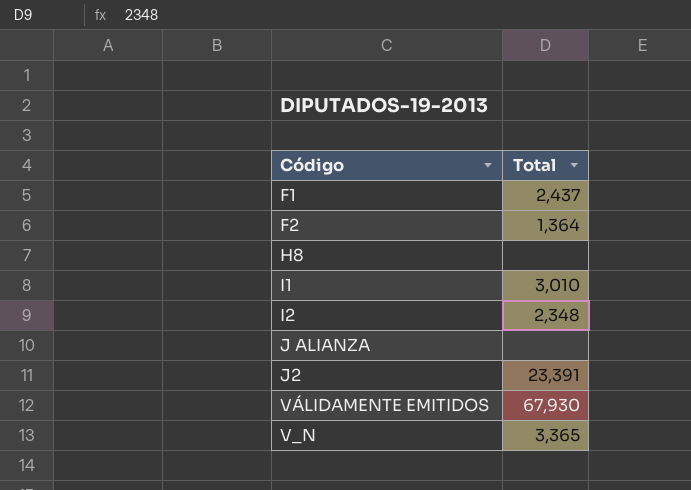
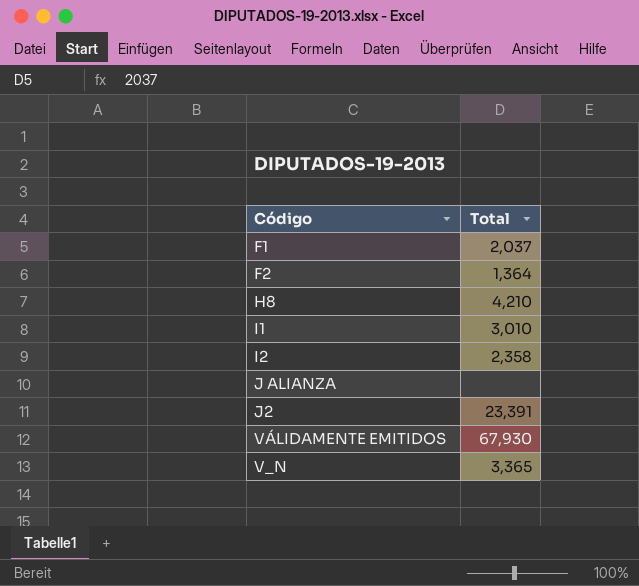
F1 | Total: 2,437 -> 2,037
H8 | Total: none -> 4,210
I2 | Total: 2,348 -> 2,358

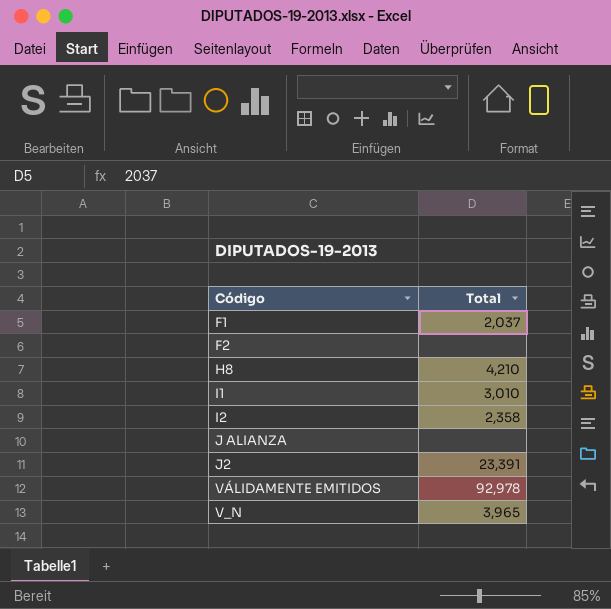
F2 | Total: 1,364 -> none
VÁLIDAMENTE EMITIDOS | Total: 67,930 -> 92,978
V_N | Total: 3,365 -> 3,965

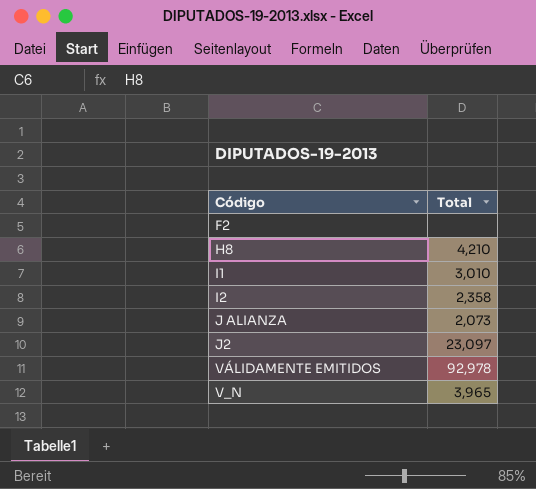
row F1: 2,037 -> none
J ALIANZA | Total: none -> 2,073
J2 | Total: 23,391 -> 23,097

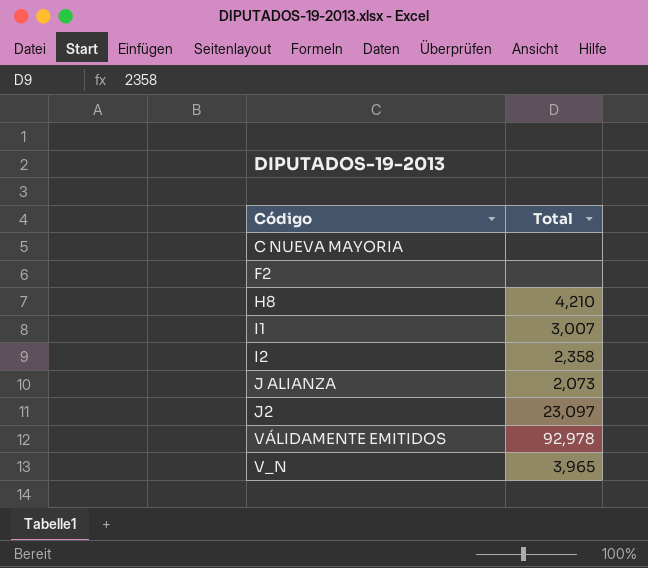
row C NUEVA MAYORIA: none -> none
I1 | Total: 3,010 -> 3,007

